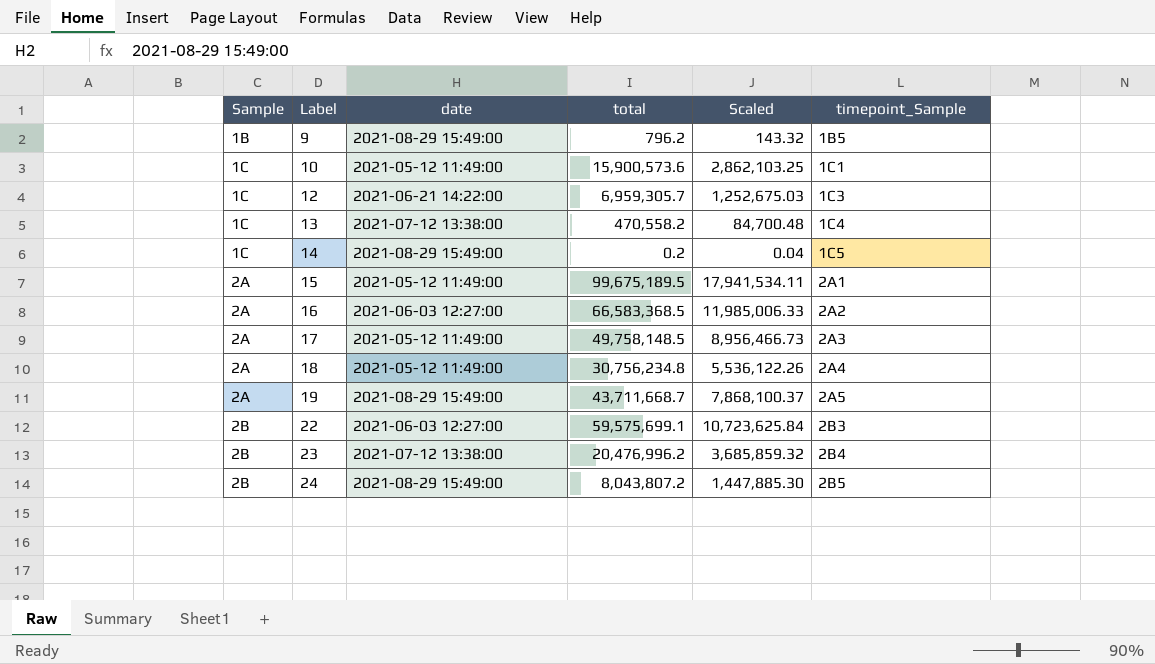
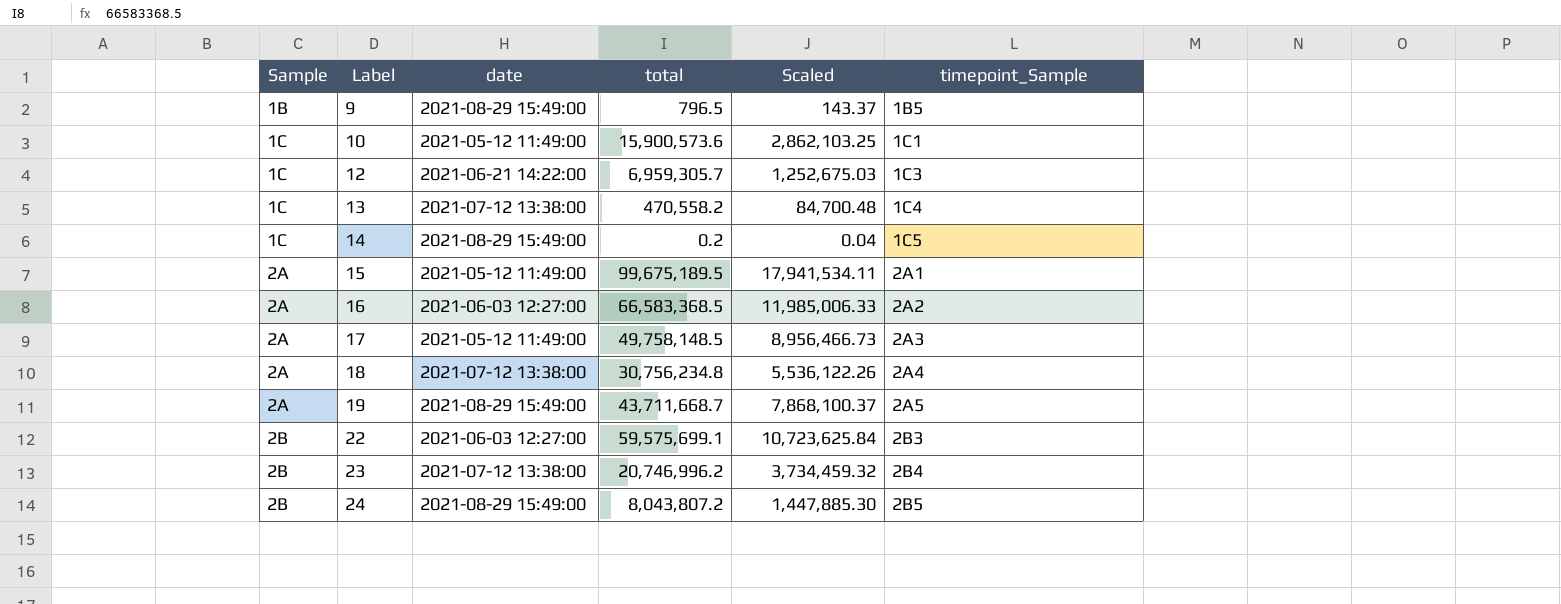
9 | total: 796.2 -> 796.5
9 | Scaled: 143.32 -> 143.37
18 | date: 2021-05-12 11:49:00 -> 2021-07-12 13:38:00
23 | total: 20,476,996.2 -> 20,746,996.2
23 | Scaled: 3,685,859.32 -> 3,734,459.32

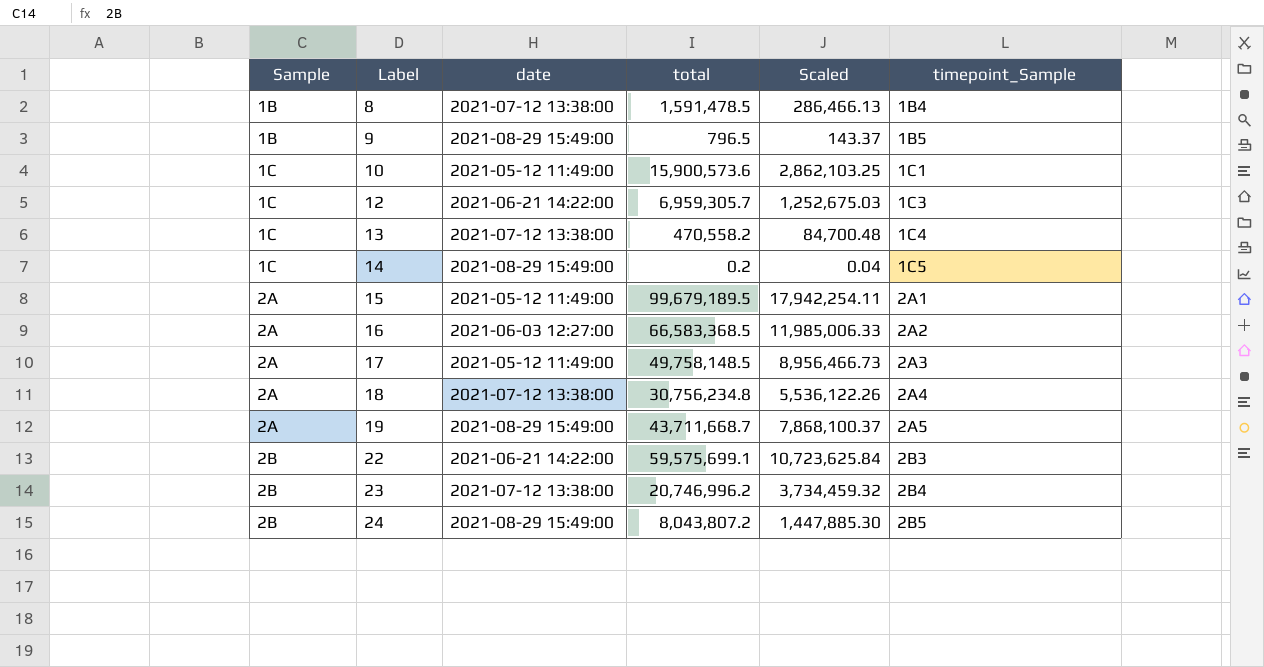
row 8: none -> 1B | 2021-07-12 13:38:00 | 1,591,478.5 | 286,466.13 | 1B4
15 | total: 99,675,189.5 -> 99,679,189.5
15 | Scaled: 17,941,534.11 -> 17,942,254.11
22 | date: 2021-06-03 12:27:00 -> 2021-06-21 14:22:00

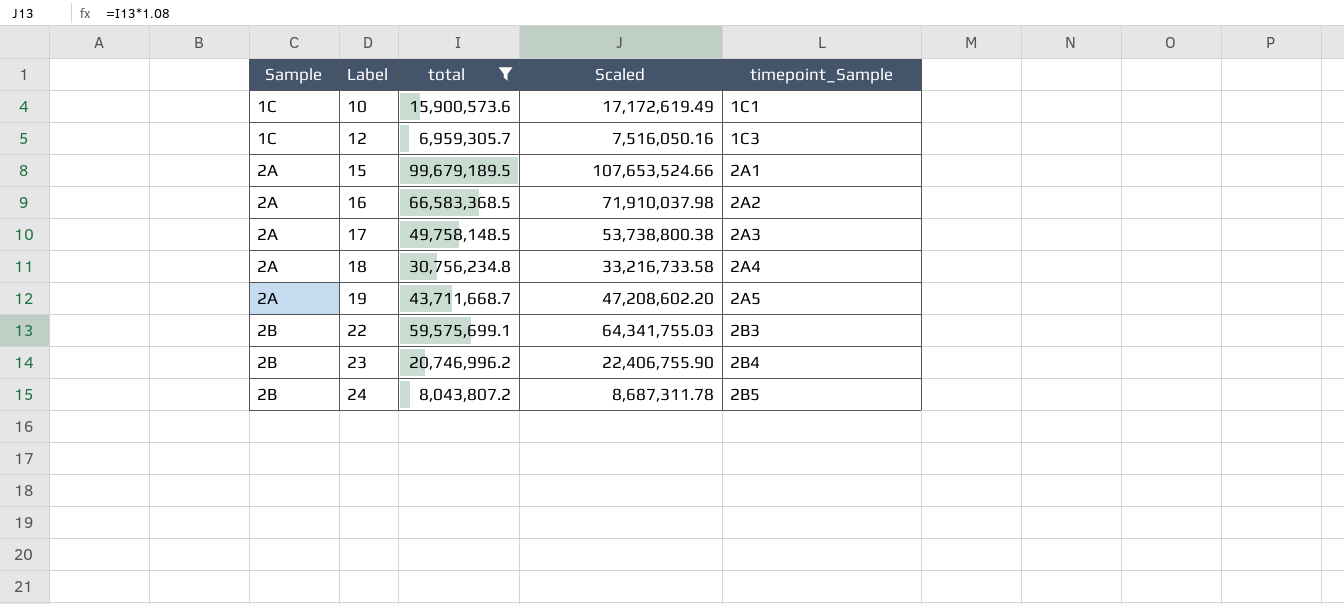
filter: none -> total >= 6,959,305.7
column date | position: 3 -> none
column Scaled | formula: [total] * 0.18 -> [total] * 1.08

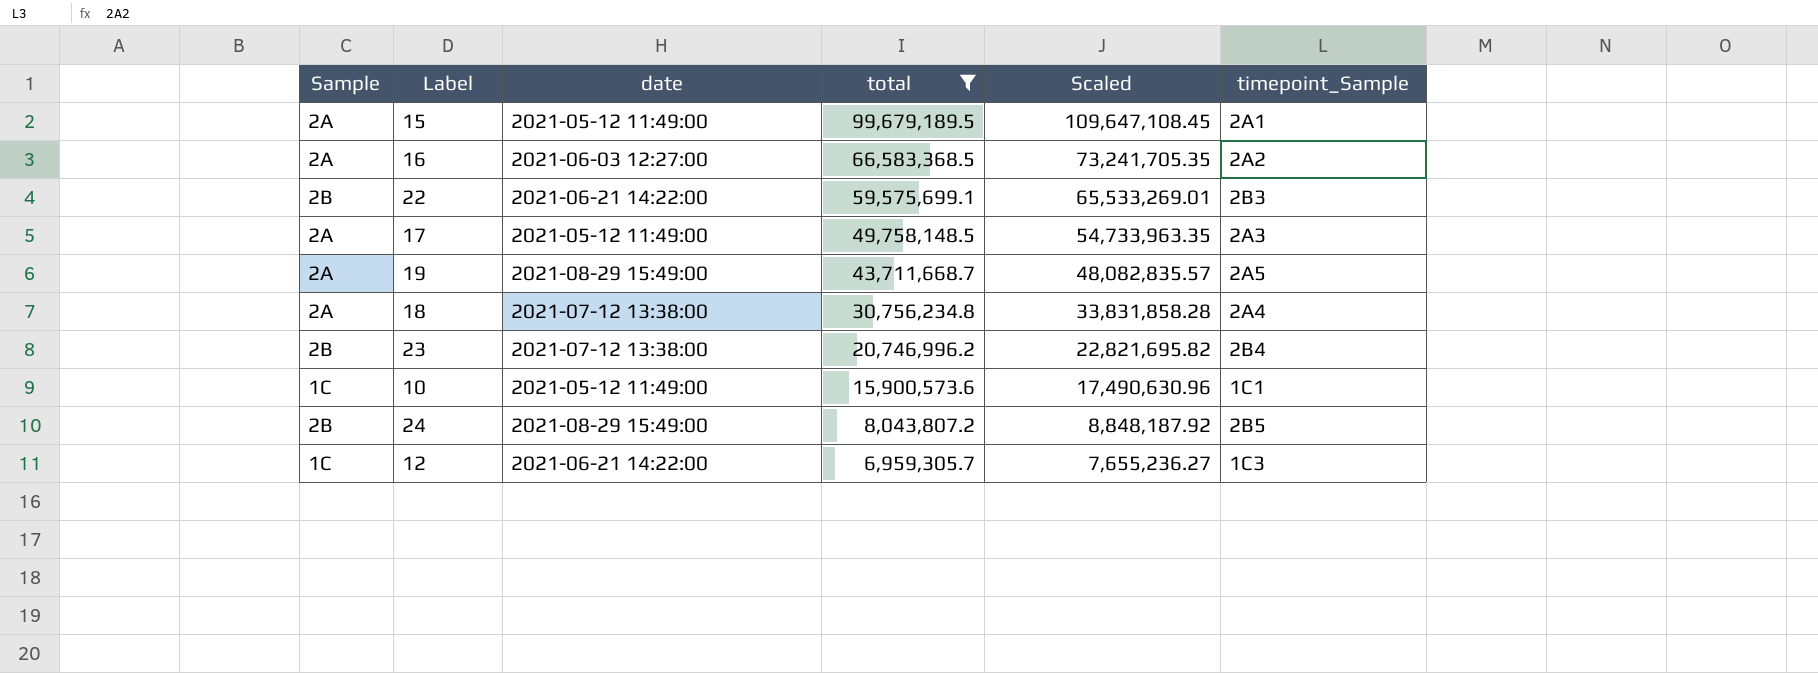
row order: Sample ascending -> total descending
column date | position: none -> 3
column Scaled | formula: [total] * 1.08 -> [total] * 1.1

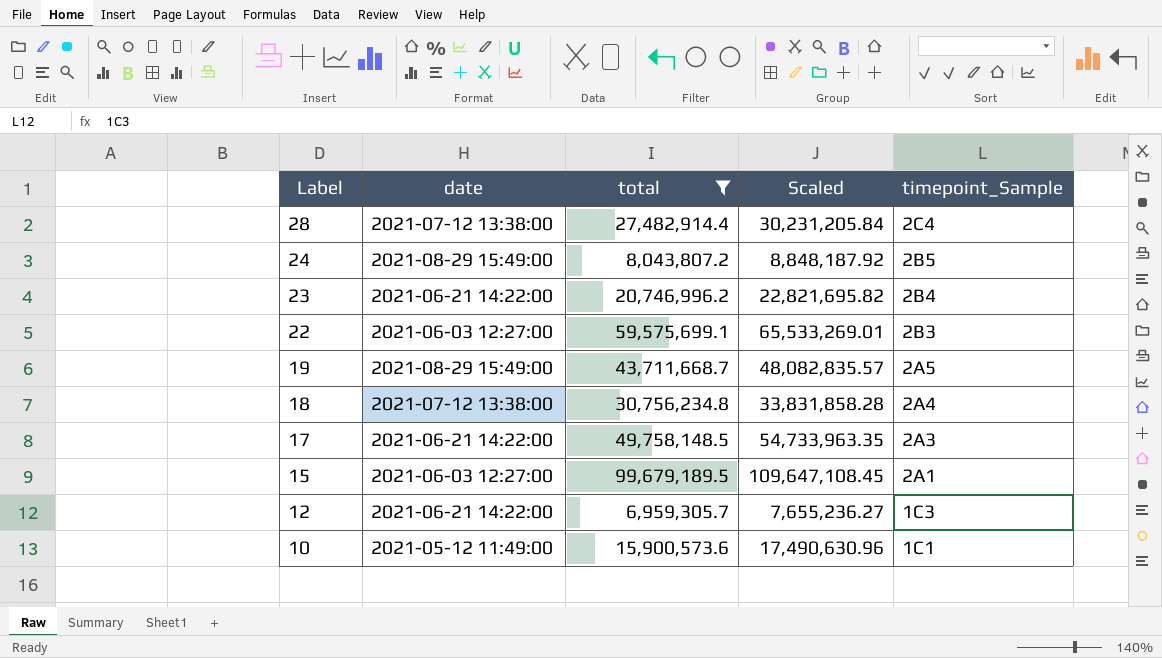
row order: total descending -> Label descending
column Sample | position: 1 -> none
row 16: 2A | 2021-06-03 12:27:00 | 66,583,368.5 | 73,241,705.35 | 2A2 -> none
row 28: none -> 2021-07-12 13:38:00 | 27,482,914.4 | 30,231,205.84 | 2C4
23 | date: 2021-07-12 13:38:00 -> 2021-06-21 14:22:00
22 | date: 2021-06-21 14:22:00 -> 2021-06-03 12:27:00
17 | date: 2021-05-12 11:49:00 -> 2021-06-21 14:22:00
15 | date: 2021-05-12 11:49:00 -> 2021-06-03 12:27:00

